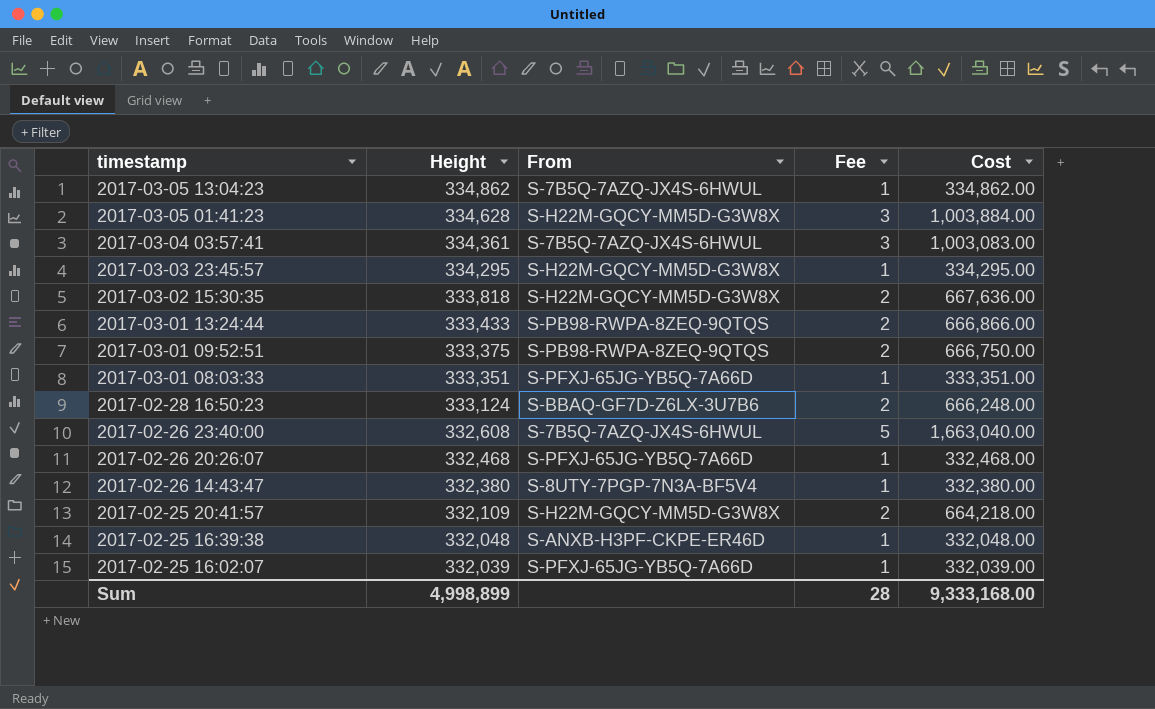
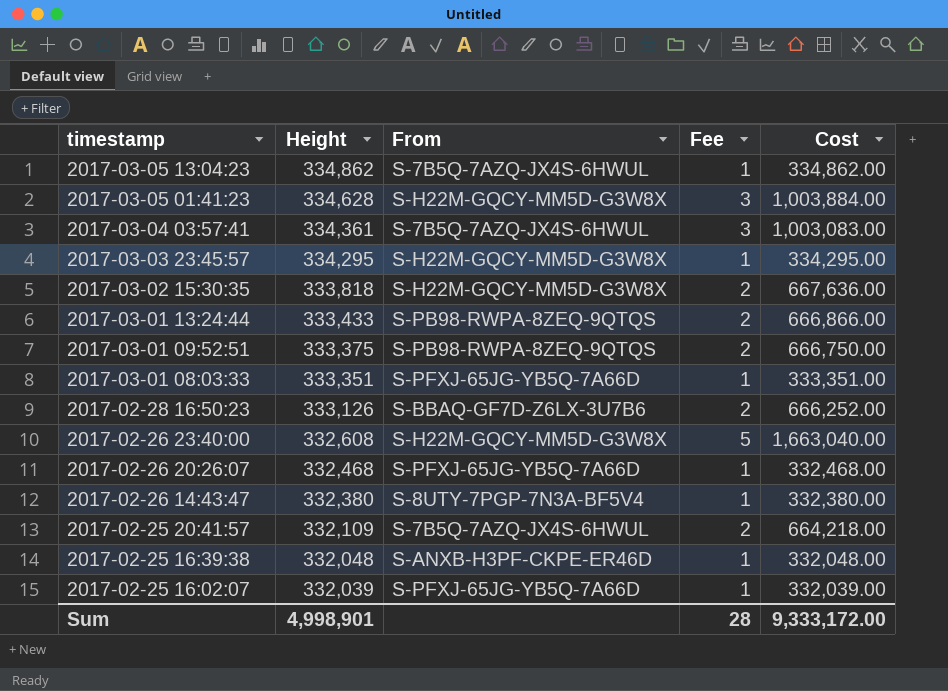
2017-02-28 16:50:23 | Height: 333,124 -> 333,126
2017-02-28 16:50:23 | Cost: 666,248.00 -> 666,252.00
2017-02-26 23:40:00 | From: S-7B5Q-7AZQ-JX4S-6HWUL -> S-H22M-GQCY-MM5D-G3W8X
2017-02-25 20:41:57 | From: S-H22M-GQCY-MM5D-G3W8X -> S-7B5Q-7AZQ-JX4S-6HWUL
Sum | Height: 4,998,899 -> 4,998,901
Sum | Cost: 9,333,168.00 -> 9,333,172.00

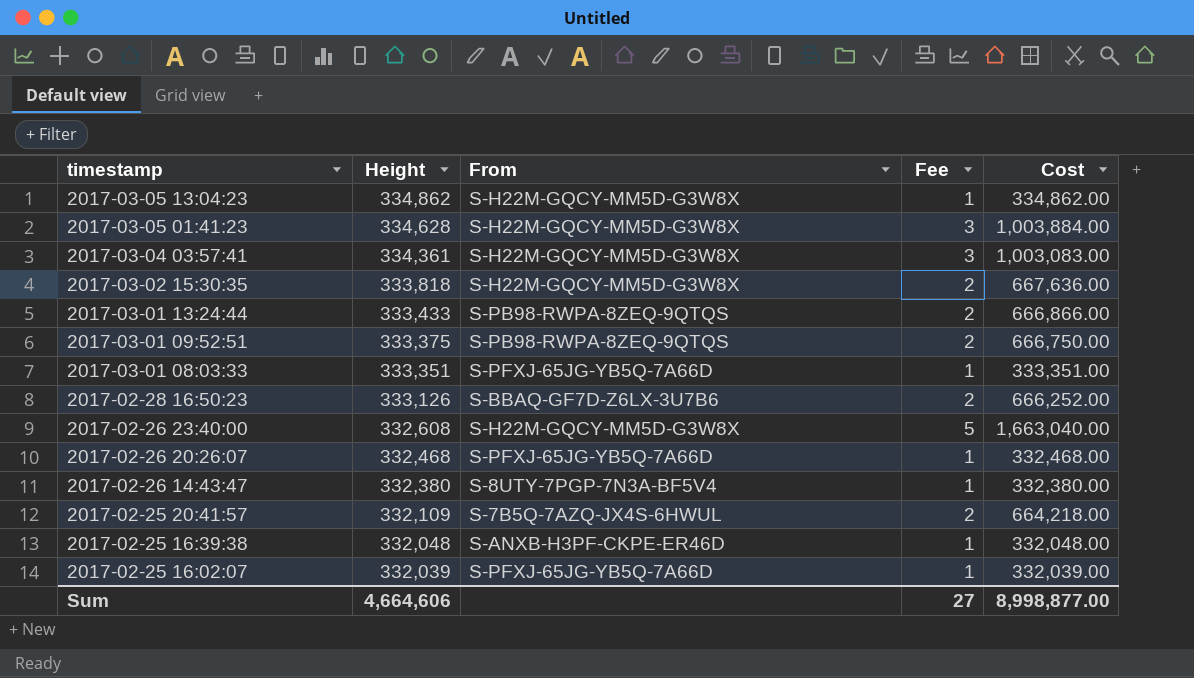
row 2017-03-03 23:45:57: 334,295 | S-H22M-GQCY-MM5D-G3W8X | 1 | 334,295.00 -> none
2017-03-05 13:04:23 | From: S-7B5Q-7AZQ-JX4S-6HWUL -> S-H22M-GQCY-MM5D-G3W8X
2017-03-04 03:57:41 | From: S-7B5Q-7AZQ-JX4S-6HWUL -> S-H22M-GQCY-MM5D-G3W8X
Sum | Height: 4,998,901 -> 4,664,606
Sum | Fee: 28 -> 27
Sum | Cost: 9,333,172.00 -> 8,998,877.00

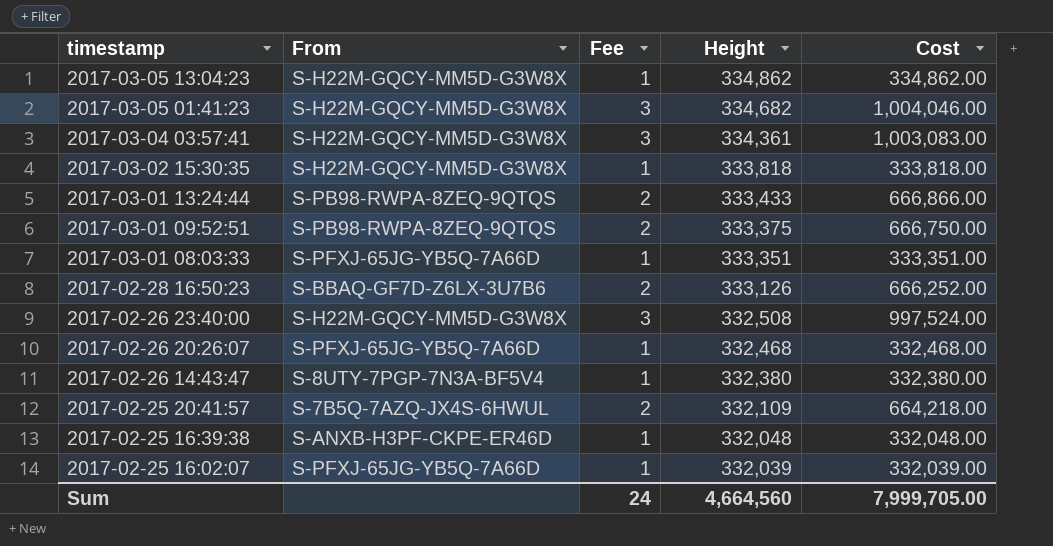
column Height | position: 2 -> 4
2017-03-05 01:41:23 | Height: 334,628 -> 334,682
2017-03-05 01:41:23 | Cost: 1,003,884.00 -> 1,004,046.00
2017-03-02 15:30:35 | Fee: 2 -> 1
2017-03-02 15:30:35 | Cost: 667,636.00 -> 333,818.00
2017-02-26 23:40:00 | Fee: 5 -> 3
2017-02-26 23:40:00 | Height: 332,608 -> 332,508
2017-02-26 23:40:00 | Cost: 1,663,040.00 -> 997,524.00
Sum | Fee: 27 -> 24
Sum | Height: 4,664,606 -> 4,664,560
Sum | Cost: 8,998,877.00 -> 7,999,705.00

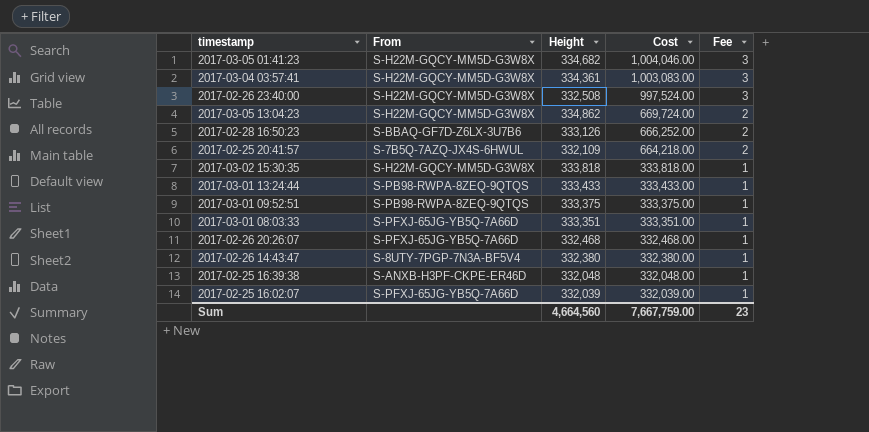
row order: timestamp descending -> Cost descending
column Fee | position: 3 -> 5
2017-03-05 13:04:23 | Cost: 334,862.00 -> 669,724.00
2017-03-05 13:04:23 | Fee: 1 -> 2
2017-03-01 13:24:44 | Cost: 666,866.00 -> 333,433.00
2017-03-01 13:24:44 | Fee: 2 -> 1
2017-03-01 09:52:51 | Cost: 666,750.00 -> 333,375.00
2017-03-01 09:52:51 | Fee: 2 -> 1
Sum | Cost: 7,999,705.00 -> 7,667,759.00
Sum | Fee: 24 -> 23

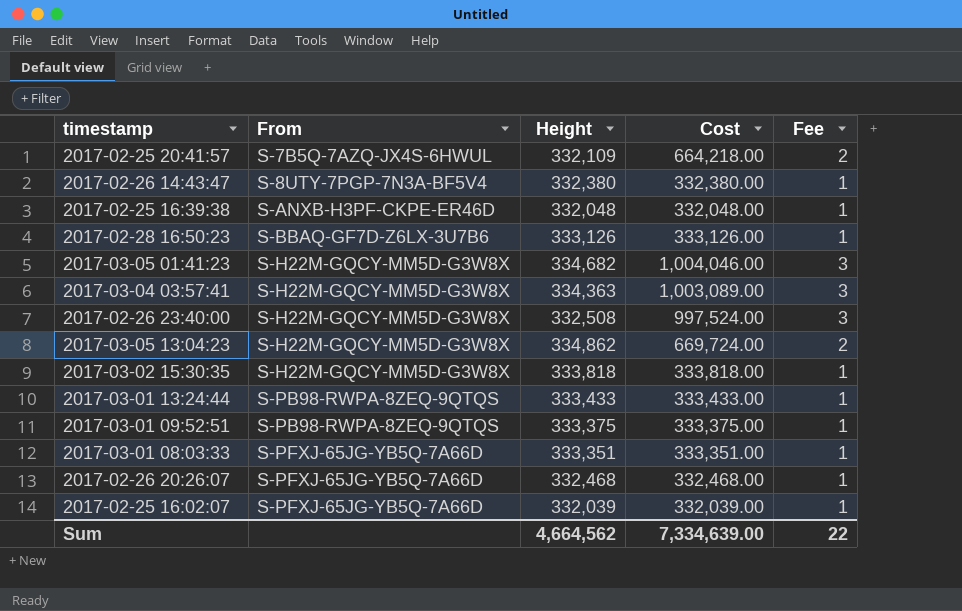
row order: Cost descending -> From ascending
2017-02-28 16:50:23 | Cost: 666,252.00 -> 333,126.00
2017-02-28 16:50:23 | Fee: 2 -> 1
2017-03-04 03:57:41 | Height: 334,361 -> 334,363
2017-03-04 03:57:41 | Cost: 1,003,083.00 -> 1,003,089.00
Sum | Height: 4,664,560 -> 4,664,562
Sum | Cost: 7,667,759.00 -> 7,334,639.00
Sum | Fee: 23 -> 22

